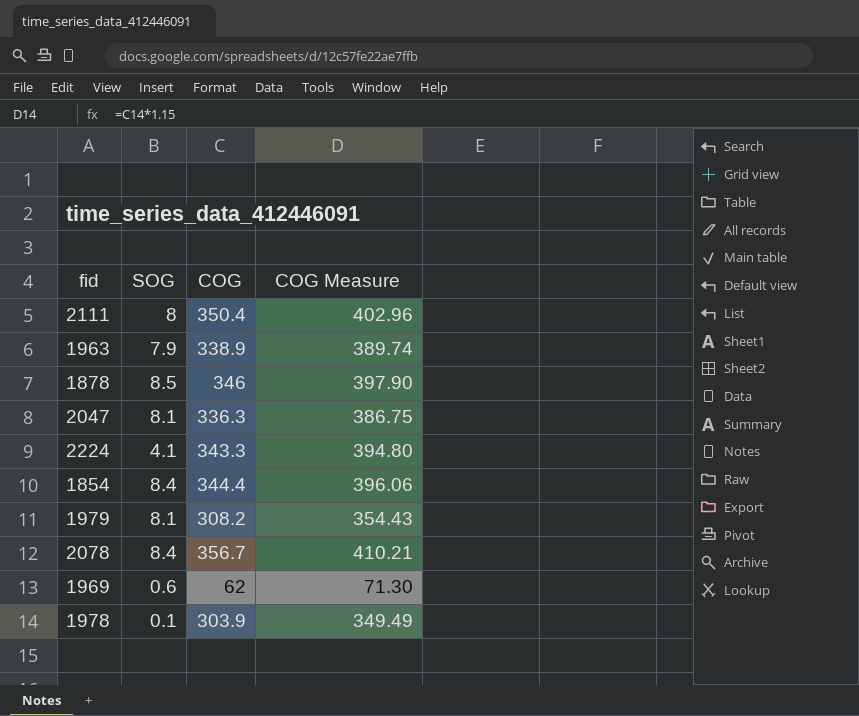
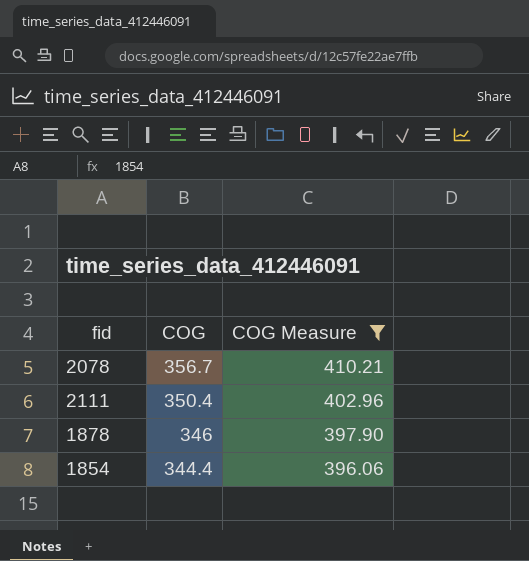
filter: none -> COG Measure >= 396.06
row order: none -> COG descending
column SOG | position: 2 -> none

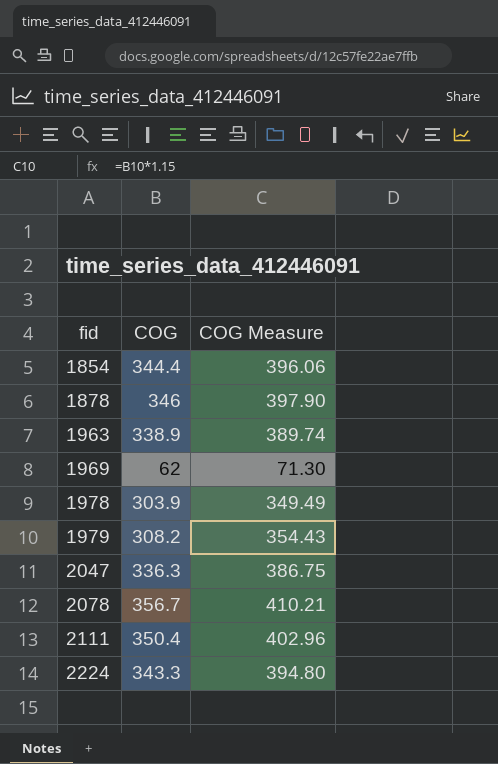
filter: COG Measure >= 396.06 -> none
row order: COG descending -> fid ascending

